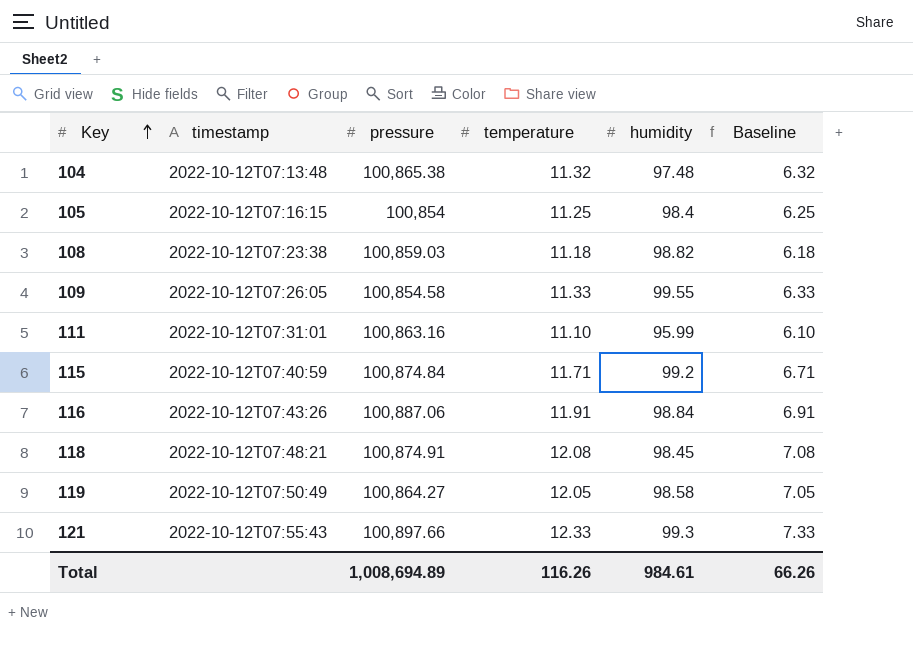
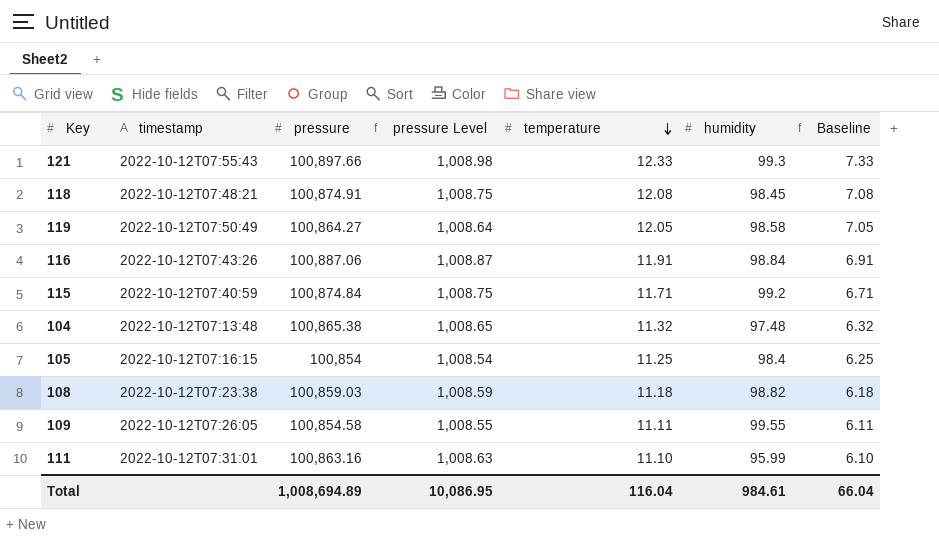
row order: Key ascending -> temperature descending
column pressure Level | formula: none -> [pressure] * 0.01
109 | temperature: 11.33 -> 11.11
109 | Baseline: 6.33 -> 6.11
Total | temperature: 116.26 -> 116.04
Total | Baseline: 66.26 -> 66.04

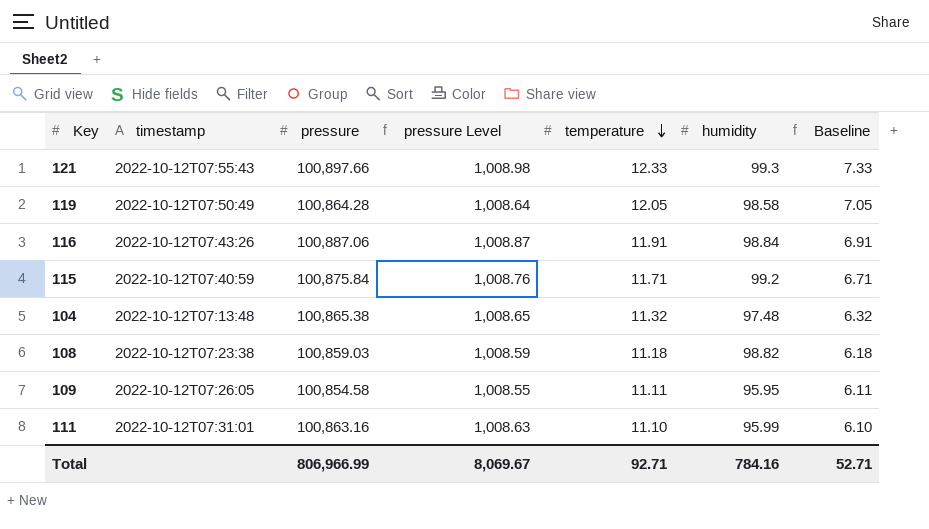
row 118: 2022-10-12T07:48:21 | 100,874.91 | 1,008.75 | 12.08 | 98.45 | 7.08 -> none
row 105: 2022-10-12T07:16:15 | 100,854 | 1,008.54 | 11.25 | 98.4 | 6.25 -> none
119 | pressure: 100,864.27 -> 100,864.28
115 | pressure: 100,874.84 -> 100,875.84
115 | pressure Level: 1,008.75 -> 1,008.76
109 | humidity: 99.55 -> 95.95
Total | pressure: 1,008,694.89 -> 806,966.99
Total | pressure Level: 10,086.95 -> 8,069.67
Total | temperature: 116.04 -> 92.71
Total | humidity: 984.61 -> 784.16
Total | Baseline: 66.04 -> 52.71

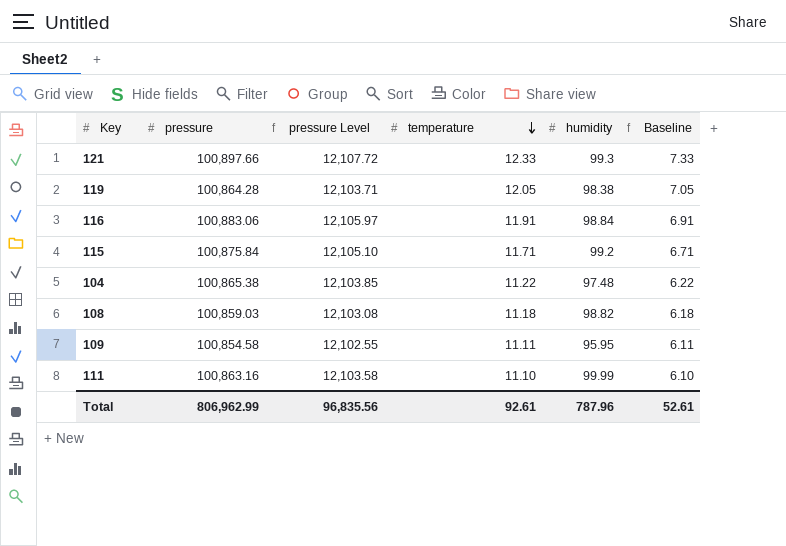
column timestamp | position: 2 -> none
column pressure Level | formula: [pressure] * 0.01 -> [pressure] * 0.12
119 | humidity: 98.58 -> 98.38
116 | pressure: 100,887.06 -> 100,883.06
104 | temperature: 11.32 -> 11.22
104 | Baseline: 6.32 -> 6.22
111 | humidity: 95.99 -> 99.99
Total | pressure: 806,966.99 -> 806,962.99
Total | pressure Level: 8,069.67 -> 96,835.56
Total | temperature: 92.71 -> 92.61
Total | humidity: 784.16 -> 787.96
Total | Baseline: 52.71 -> 52.61

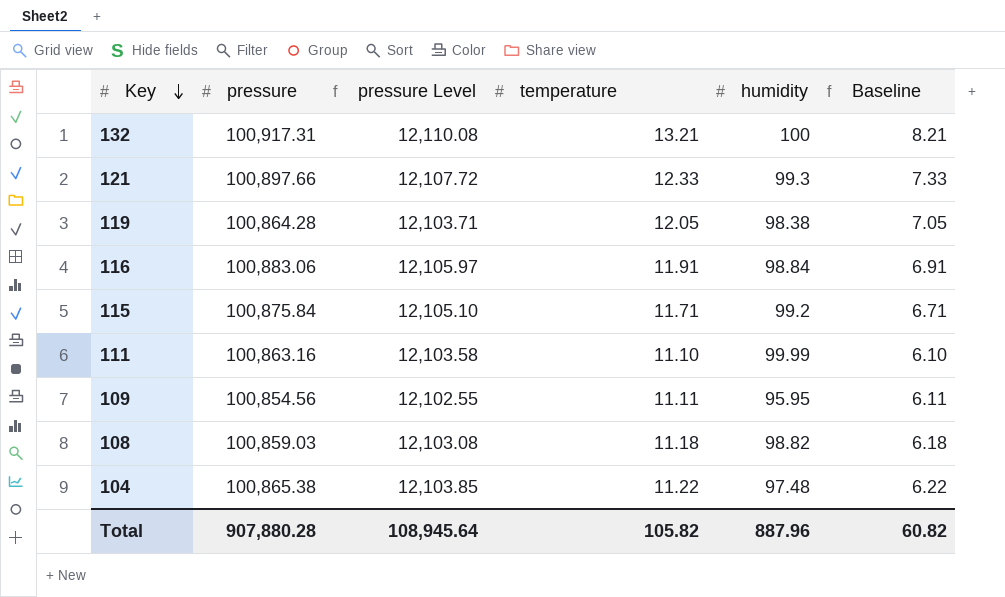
row order: temperature descending -> Key descending
row 132: none -> 100,917.31 | 12,110.08 | 13.21 | 100 | 8.21
109 | pressure: 100,854.58 -> 100,854.56
Total | pressure: 806,962.99 -> 907,880.28
Total | pressure Level: 96,835.56 -> 108,945.64
Total | temperature: 92.61 -> 105.82
Total | humidity: 787.96 -> 887.96
Total | Baseline: 52.61 -> 60.82

